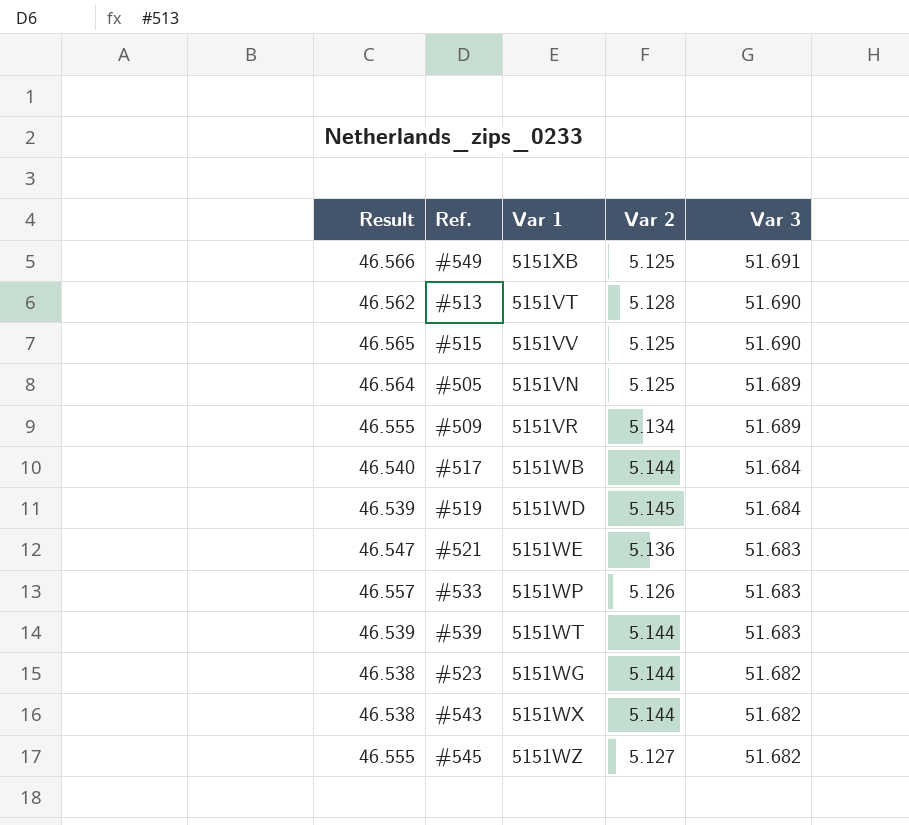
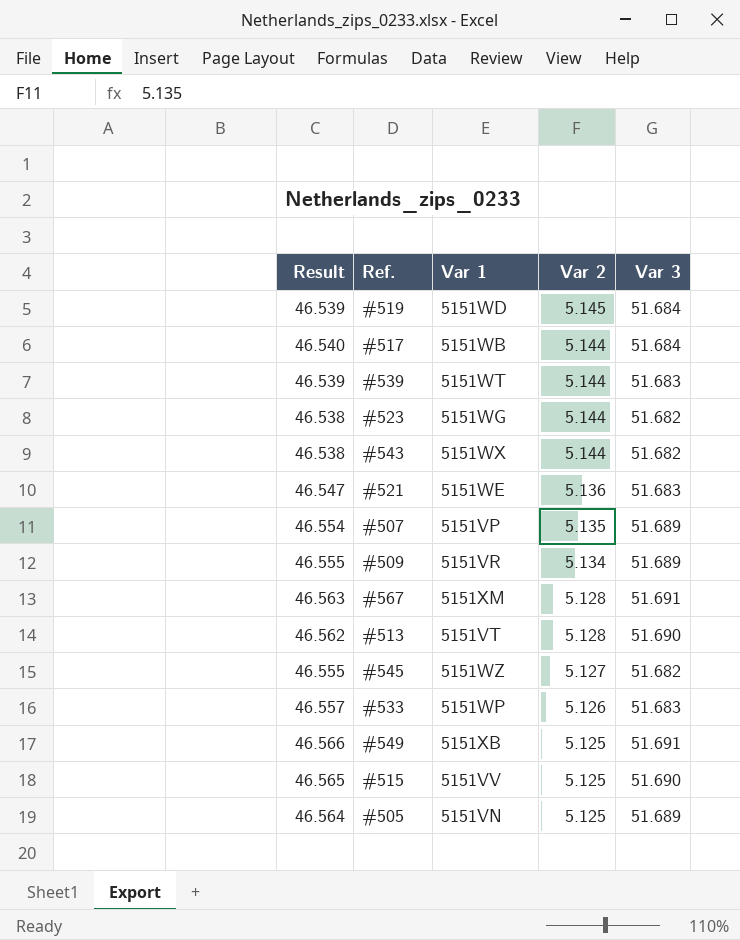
row order: Var 3 descending -> Var 2 descending
row #507: none -> 46.554 | 5151VP | 5.135 | 51.689
row #567: none -> 46.563 | 5151XM | 5.128 | 51.691

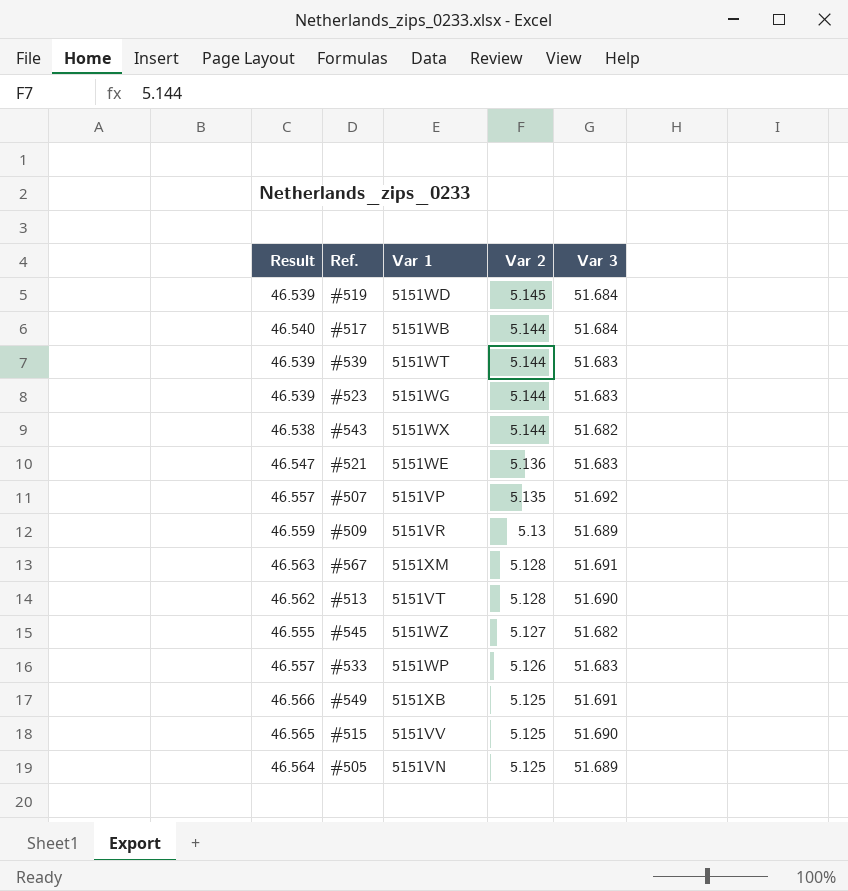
#523 | Result: 46.538 -> 46.539
#523 | Var 3: 51.682 -> 51.683
#507 | Result: 46.554 -> 46.557
#507 | Var 3: 51.689 -> 51.692
#509 | Result: 46.555 -> 46.559
#509 | Var 2: 5.134 -> 5.13

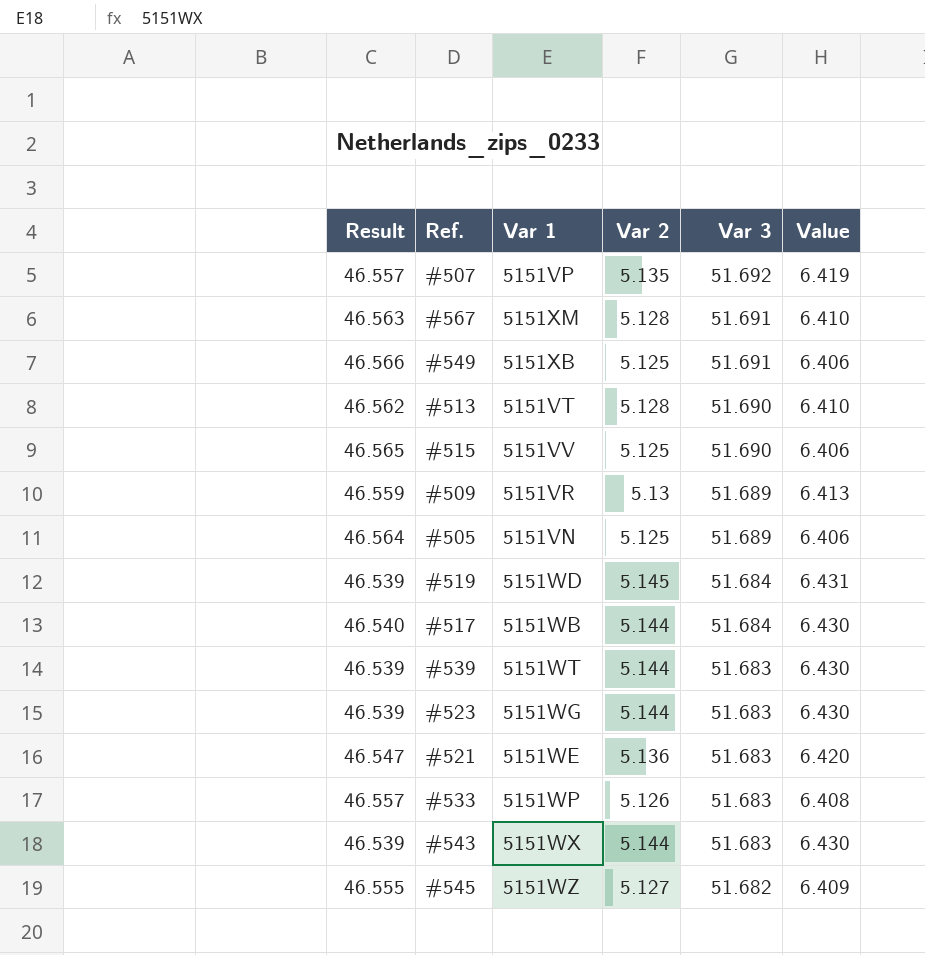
row order: Var 2 descending -> Var 3 descending
column Value | formula: none -> [Var 2] * 1.25
#543 | Result: 46.538 -> 46.539
#543 | Var 3: 51.682 -> 51.683

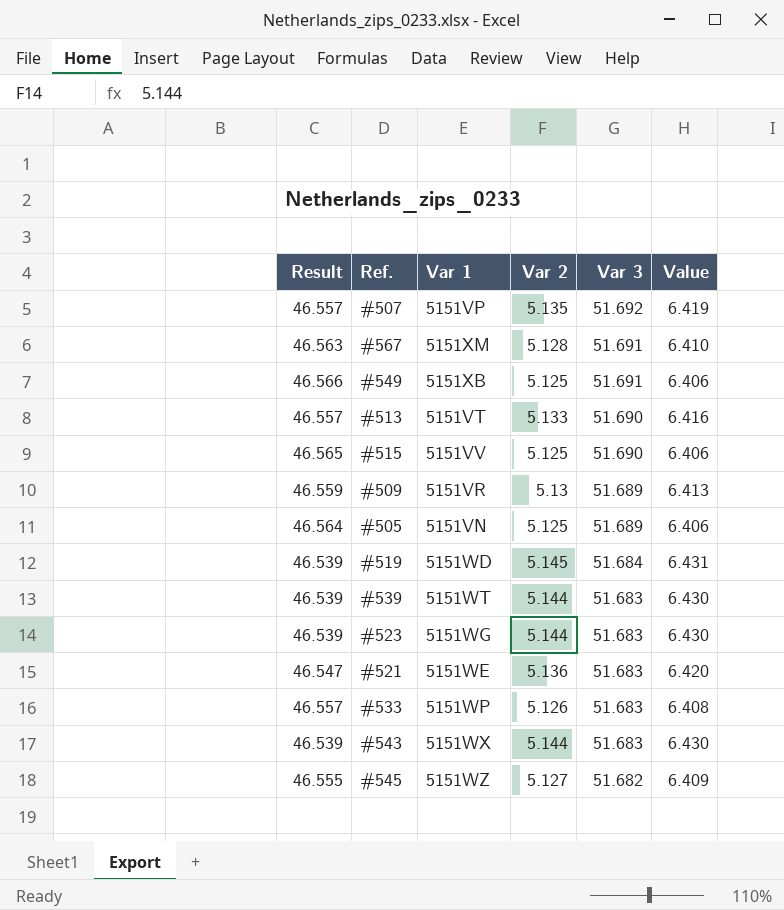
row #517: 46.540 | 5151WB | 5.144 | 51.684 | 6.430 -> none
#513 | Result: 46.562 -> 46.557
#513 | Var 2: 5.128 -> 5.133
#513 | Value: 6.410 -> 6.416

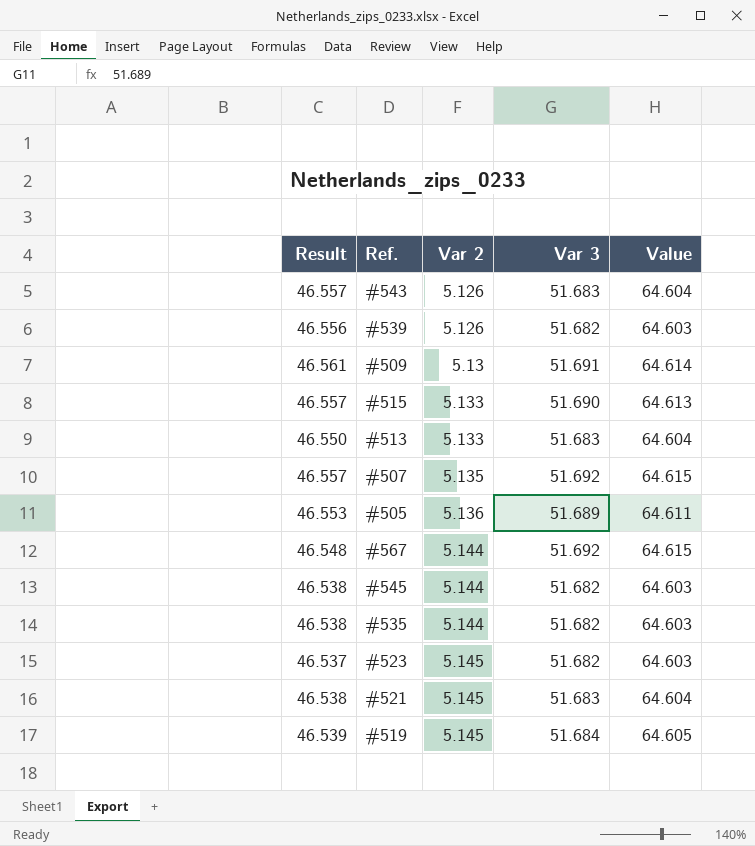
row order: Var 3 descending -> Var 2 ascending
column Var 1 | position: 3 -> none
column Value | formula: [Var 2] * 1.25 -> [Var 3] * 1.25
row #549: 46.566 | 5151XB | 5.125 | 51.691 | 6.406 -> none
row #533: 46.557 | 5151WP | 5.126 | 51.683 | 6.408 -> none
#543 | Result: 46.539 -> 46.557
#543 | Var 2: 5.144 -> 5.126
#539 | Result: 46.539 -> 46.556
#539 | Var 2: 5.144 -> 5.126
#539 | Var 3: 51.683 -> 51.682
#509 | Result: 46.559 -> 46.561
#509 | Var 3: 51.689 -> 51.691
#515 | Result: 46.565 -> 46.557
#515 | Var 2: 5.125 -> 5.133
#513 | Result: 46.557 -> 46.550
#513 | Var 3: 51.690 -> 51.683
#505 | Result: 46.564 -> 46.553
#505 | Var 2: 5.125 -> 5.136
#567 | Result: 46.563 -> 46.548
#567 | Var 2: 5.128 -> 5.144
#567 | Var 3: 51.691 -> 51.692
#545 | Result: 46.555 -> 46.538
#545 | Var 2: 5.127 -> 5.144
row #535: none -> 46.538 | 5.144 | 51.682 | 64.603
#523 | Result: 46.539 -> 46.537
#523 | Var 2: 5.144 -> 5.145
#523 | Var 3: 51.683 -> 51.682
#521 | Result: 46.547 -> 46.538
#521 | Var 2: 5.136 -> 5.145

